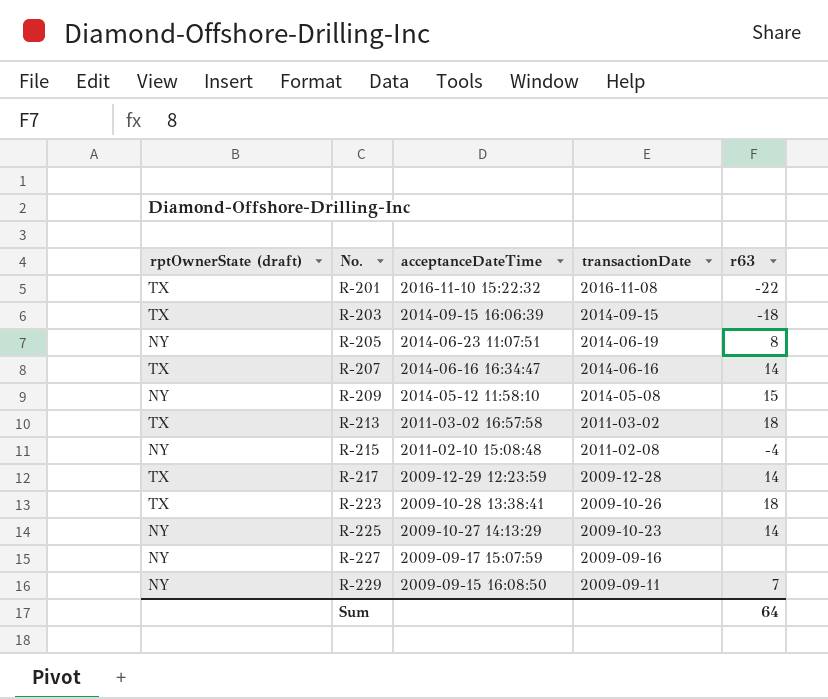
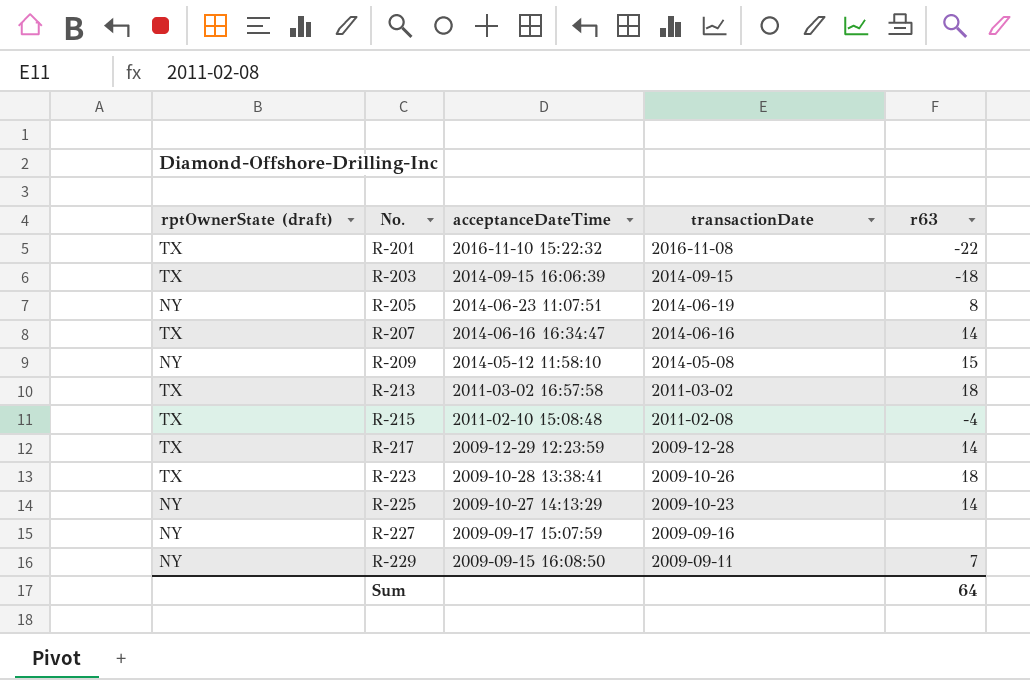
R-215 | rptOwnerState (draft): NY -> TX

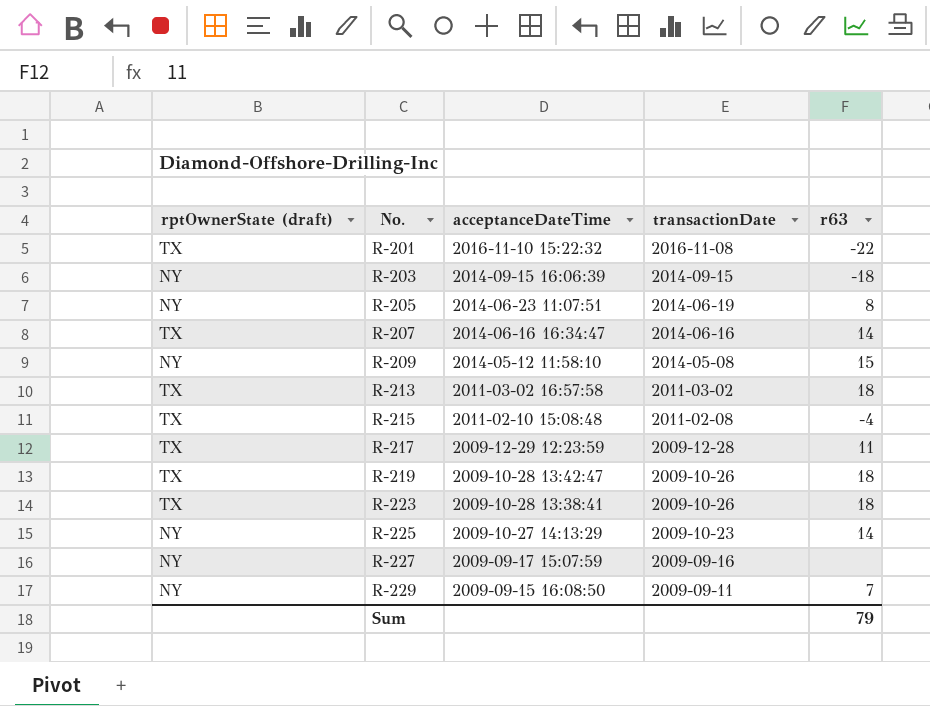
R-203 | rptOwnerState (draft): TX -> NY
R-217 | r63: 14 -> 11
row R-219: none -> TX | 2009-10-28 13:42:47 | 2009-10-26 | 18
Sum | r63: 64 -> 79

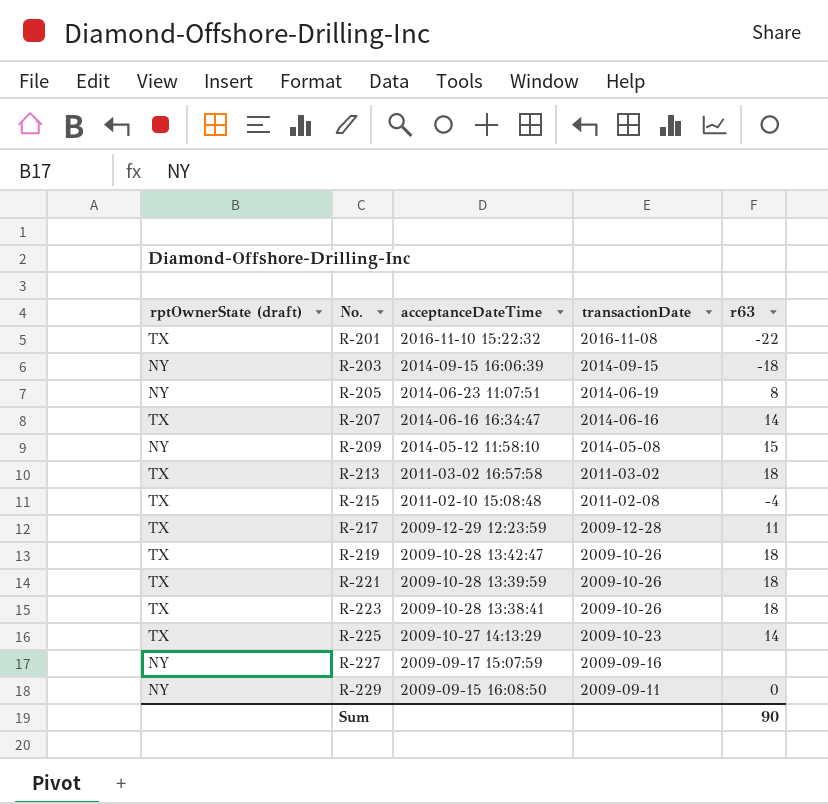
row R-221: none -> TX | 2009-10-28 13:39:59 | 2009-10-26 | 18
R-225 | rptOwnerState (draft): NY -> TX
R-229 | r63: 7 -> 0
Sum | r63: 79 -> 90

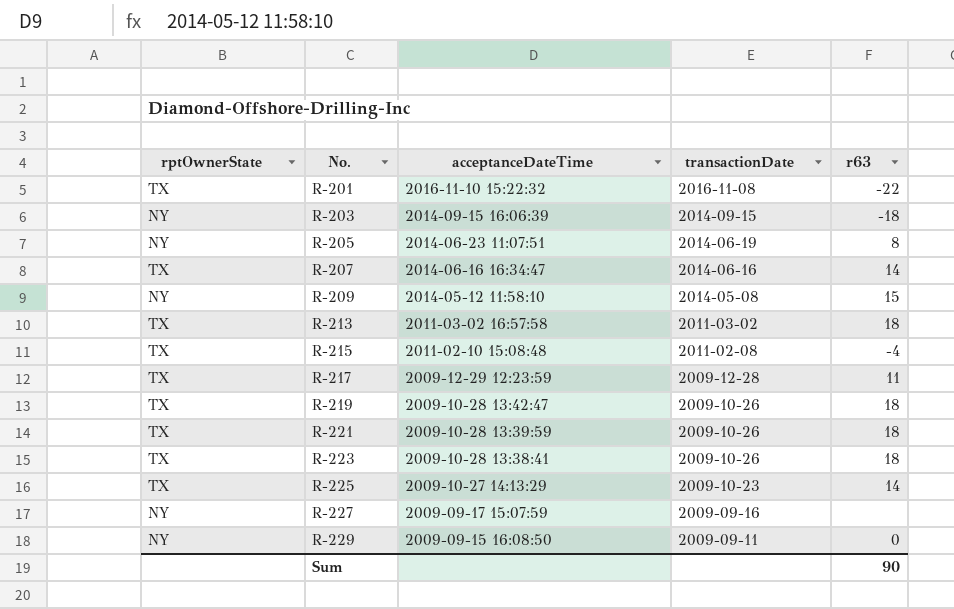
column name: rptOwnerState (draft) -> rptOwnerState

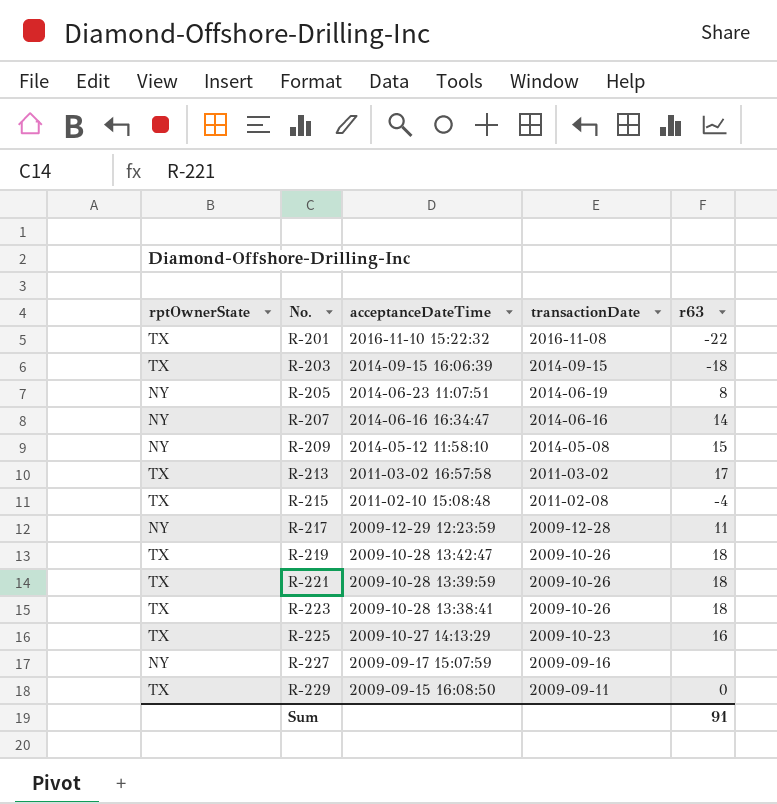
R-203 | rptOwnerState: NY -> TX
R-207 | rptOwnerState: TX -> NY
R-213 | r63: 18 -> 17
R-217 | rptOwnerState: TX -> NY
R-225 | r63: 14 -> 16
R-229 | rptOwnerState: NY -> TX
Sum | r63: 90 -> 91

